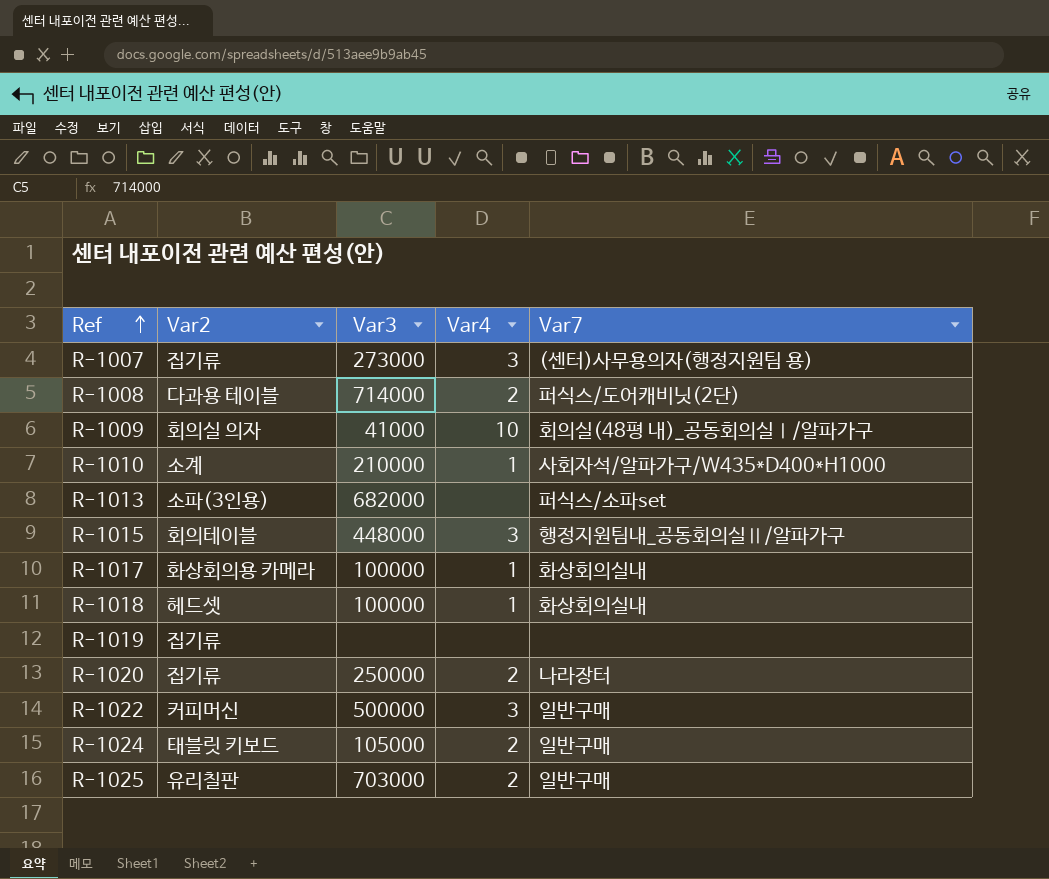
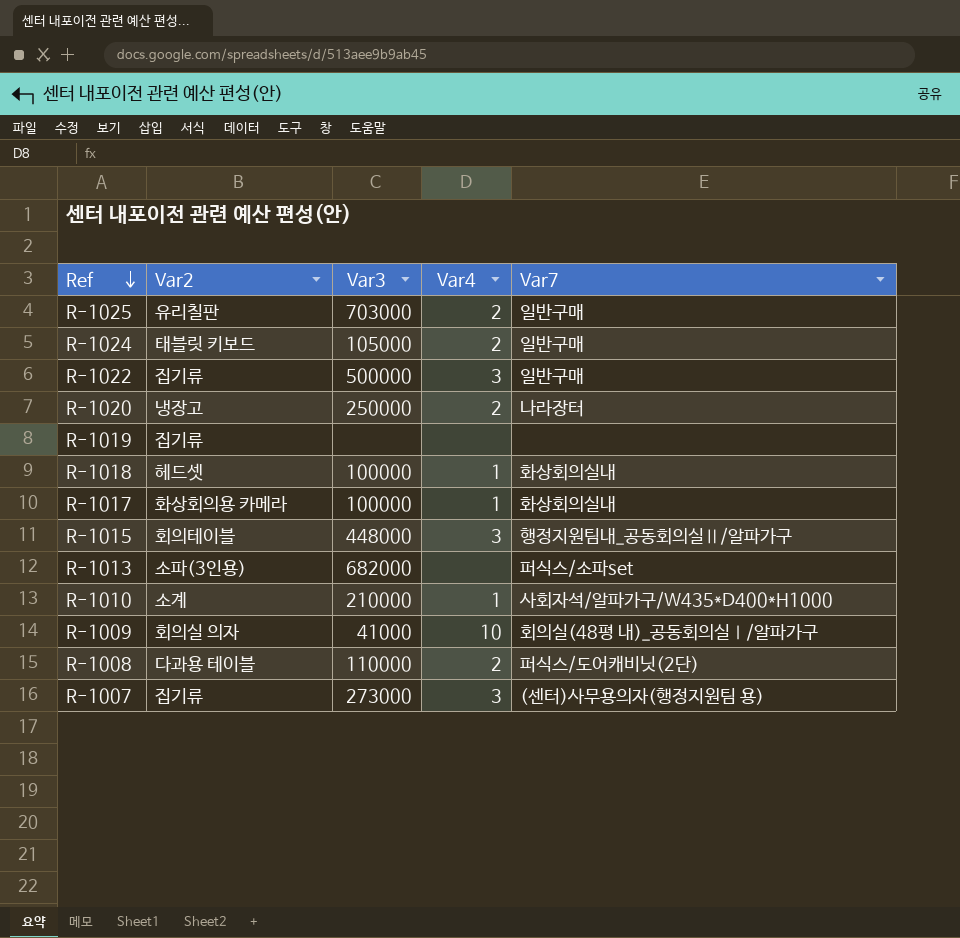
row order: Ref ascending -> Ref descending
R-1022 | Var2: 커피머신 -> 집기류
R-1020 | Var2: 집기류 -> 냉장고
R-1008 | Var3: 714000 -> 110000

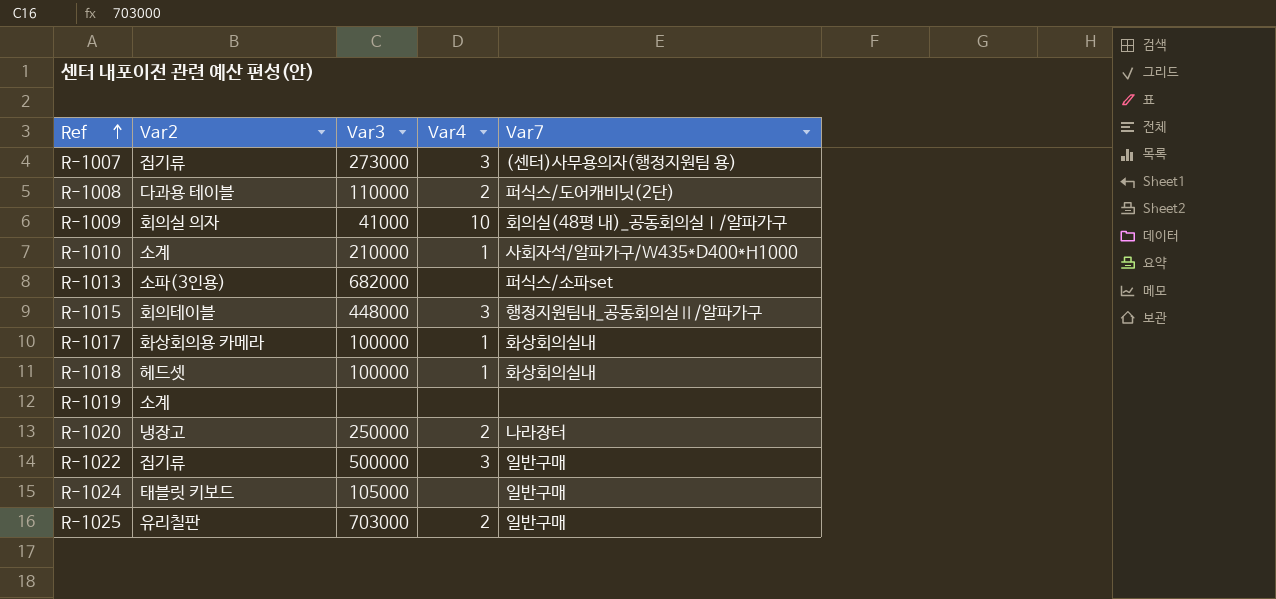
row order: Ref descending -> Ref ascending
R-1019 | Var2: 집기류 -> 소계
R-1024 | Var4: 2 -> none

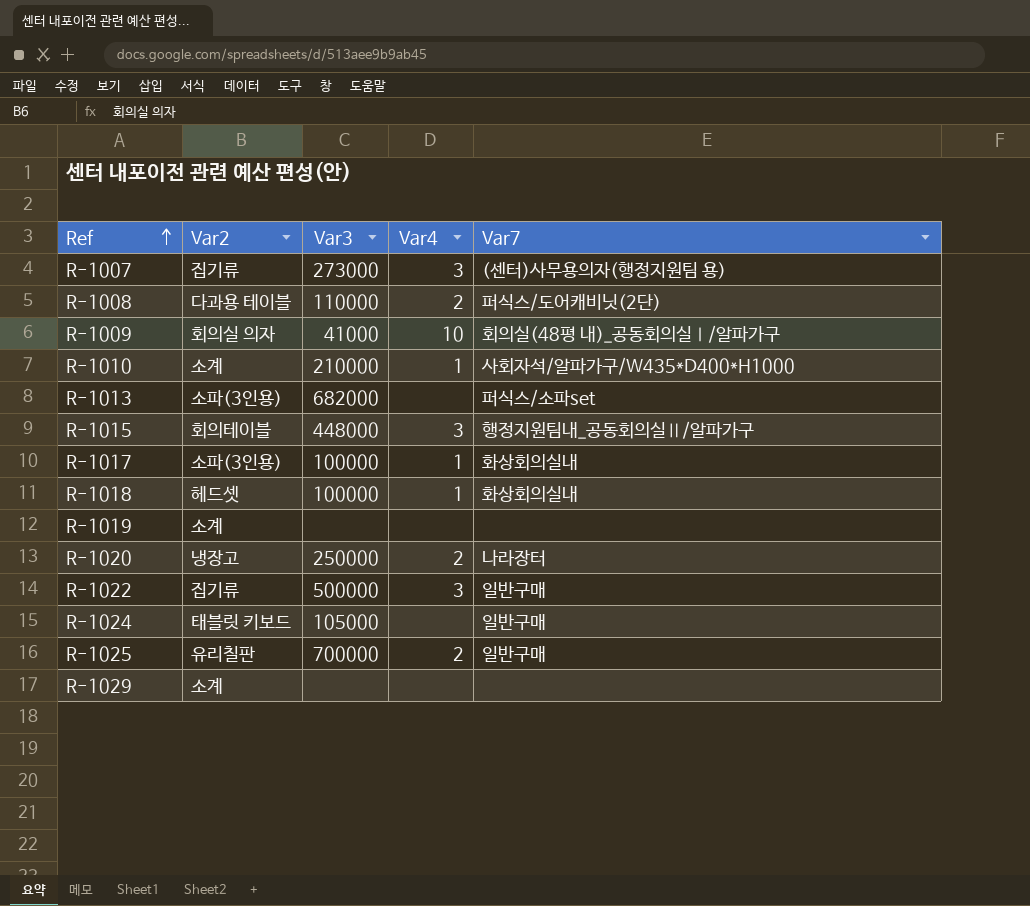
R-1017 | Var2: 화상회의용 카메라 -> 소파(3인용)
R-1025 | Var3: 703000 -> 700000
row R-1029: none -> 소계 | none | none | none

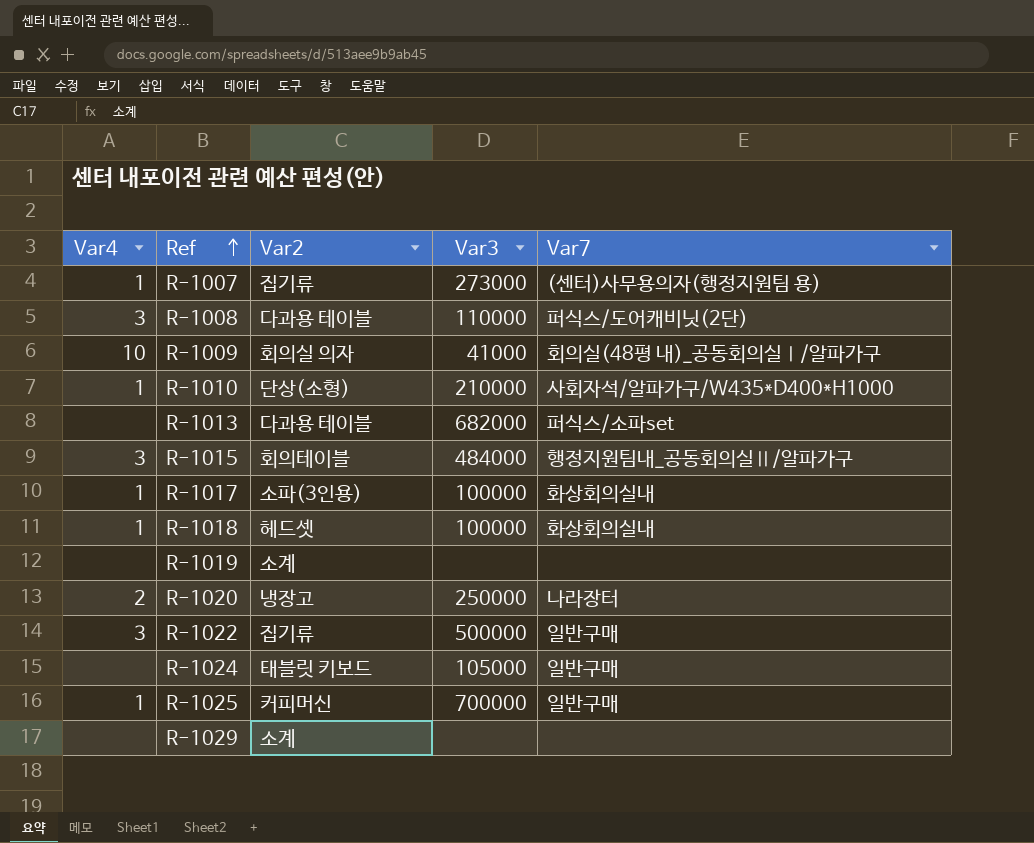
column Var4 | position: 4 -> 1
R-1007 | Var4: 3 -> 1
R-1008 | Var4: 2 -> 3
R-1010 | Var2: 소계 -> 단상(소형)
R-1013 | Var2: 소파(3인용) -> 다과용 테이블
R-1015 | Var3: 448000 -> 484000
R-1025 | Var4: 2 -> 1
R-1025 | Var2: 유리칠판 -> 커피머신

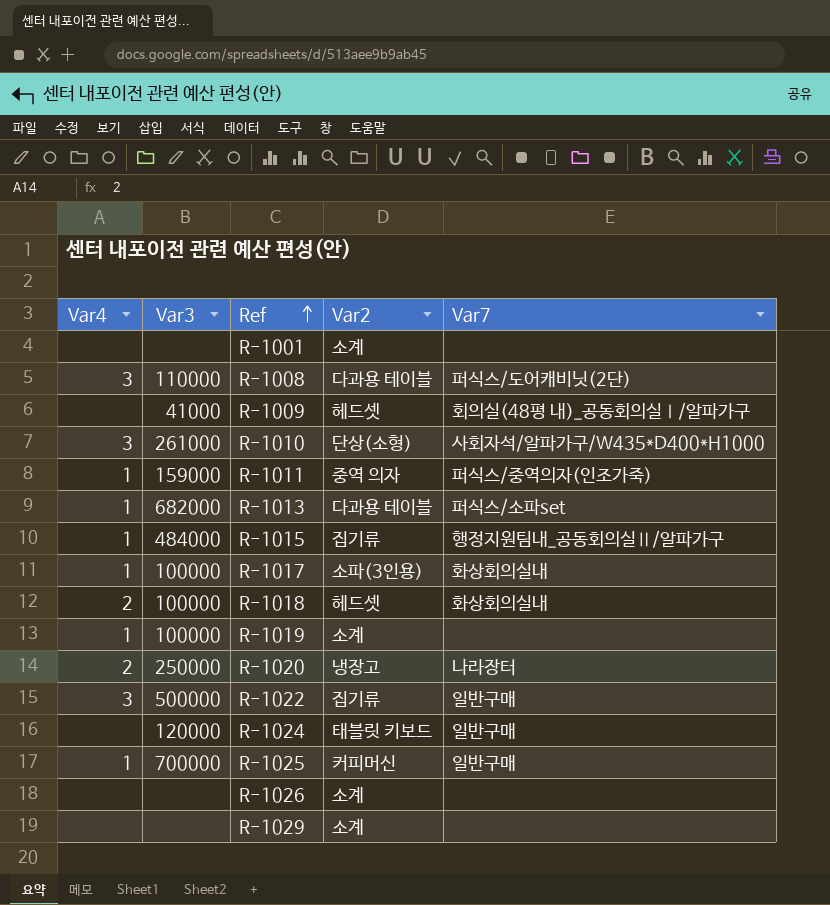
column Var3 | position: 4 -> 2
row R-1007: 1 | 집기류 | 273000 | (센터)사무용의자(행정지원팀 용) -> none
row R-1001: none -> none | none | 소계 | none
R-1009 | Var4: 10 -> none
R-1009 | Var2: 회의실 의자 -> 헤드셋
R-1010 | Var4: 1 -> 3
R-1010 | Var3: 210000 -> 261000
row R-1011: none -> 1 | 159000 | 중역 의자 | 퍼식스/중역의자(인조가죽)
R-1013 | Var4: none -> 1
R-1015 | Var4: 3 -> 1
R-1015 | Var2: 회의테이블 -> 집기류
R-1018 | Var4: 1 -> 2
R-1019 | Var4: none -> 1
R-1019 | Var3: none -> 100000
R-1024 | Var3: 105000 -> 120000
row R-1026: none -> none | none | 소계 | none

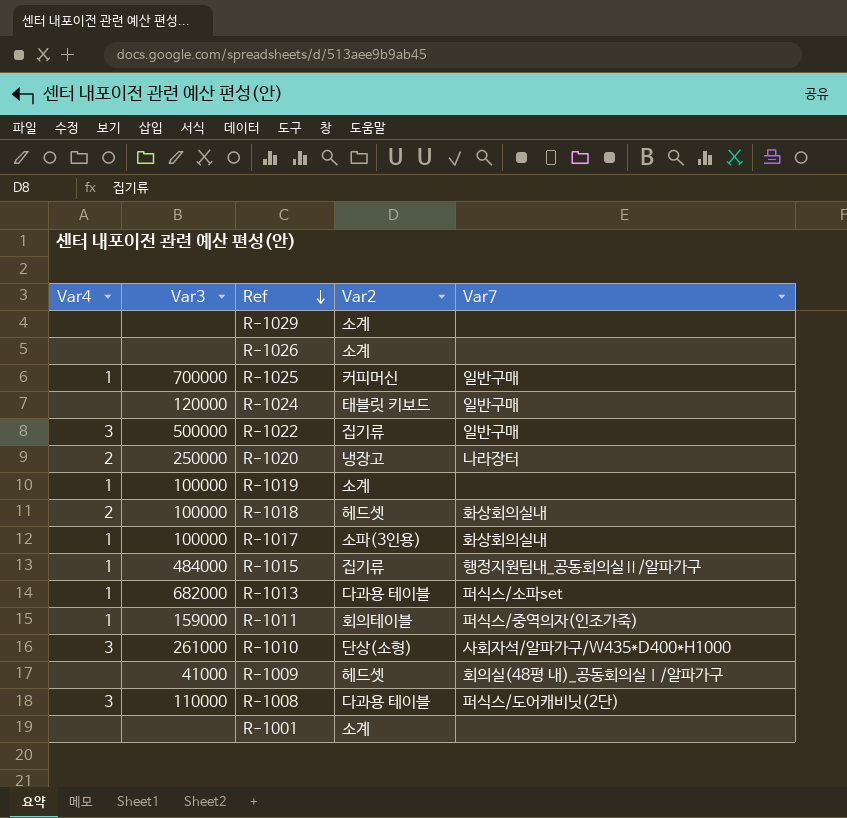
row order: Ref ascending -> Ref descending
R-1011 | Var2: 중역 의자 -> 회의테이블

